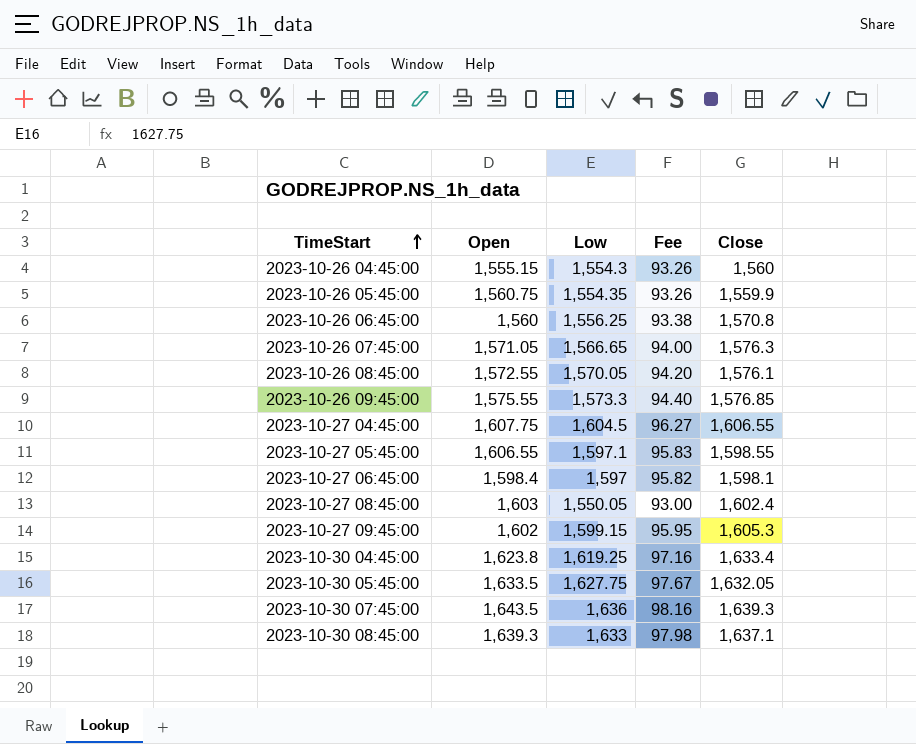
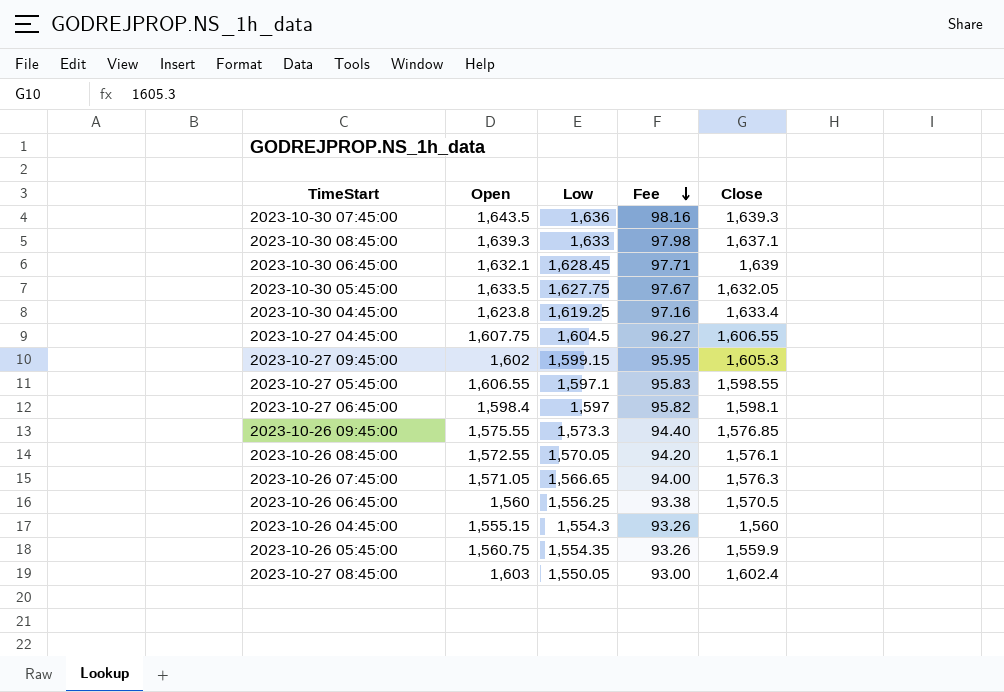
row order: TimeStart ascending -> Fee descending
row 2023-10-30 06:45:00: none -> 1,632.1 | 1,628.45 | 97.71 | 1,639
2023-10-26 06:45:00 | Close: 1,570.8 -> 1,570.5

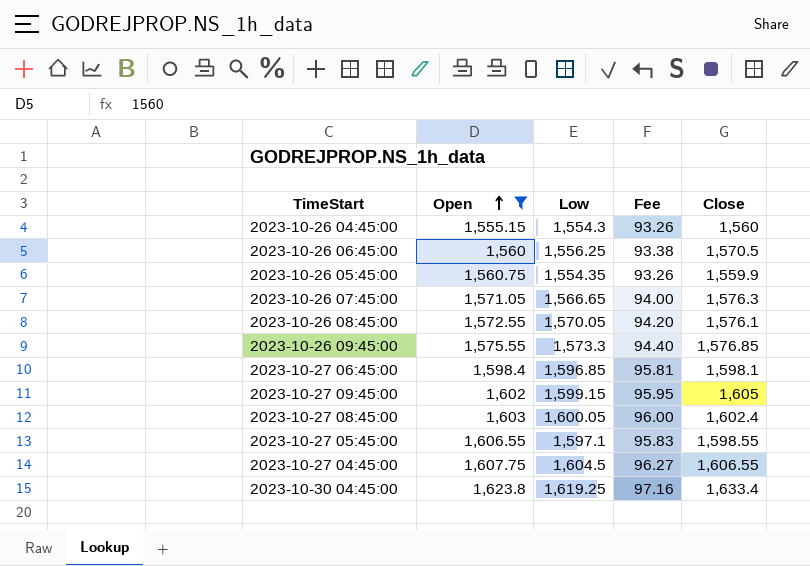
filter: none -> Open <= 1,623.8
row order: Fee descending -> Open ascending
2023-10-27 06:45:00 | Low: 1,597 -> 1,596.85
2023-10-27 06:45:00 | Fee: 95.82 -> 95.81
2023-10-27 09:45:00 | Close: 1,605.3 -> 1,605
2023-10-27 08:45:00 | Low: 1,550.05 -> 1,600.05
2023-10-27 08:45:00 | Fee: 93.00 -> 96.00

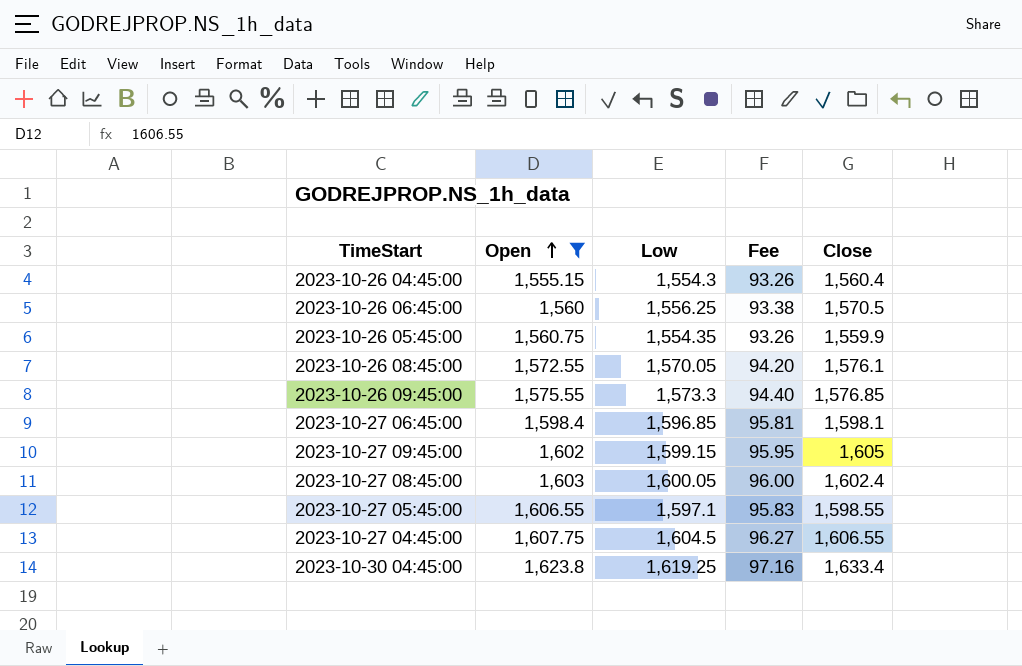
row 2023-10-26 07:45:00: 1,571.05 | 1,566.65 | 94.00 | 1,576.3 -> none
2023-10-26 04:45:00 | Close: 1,560 -> 1,560.4

